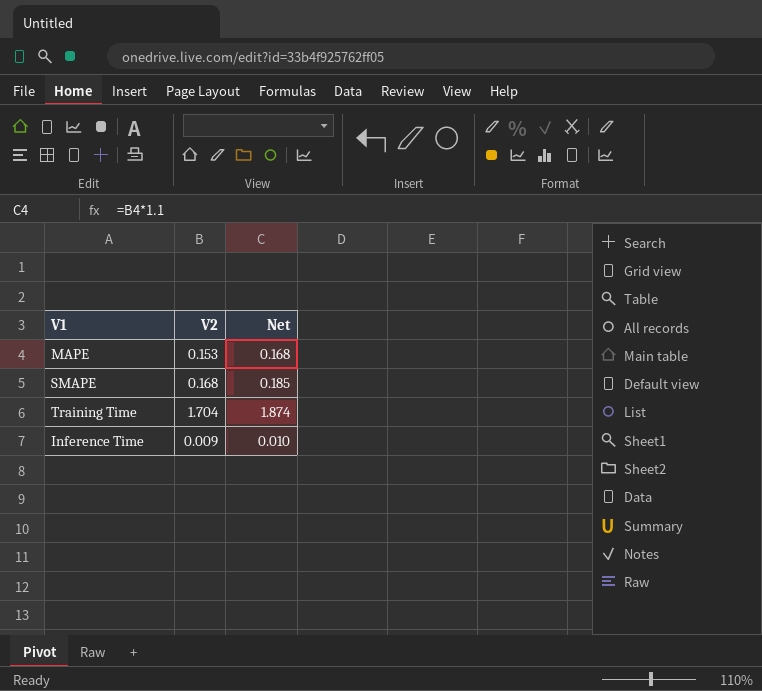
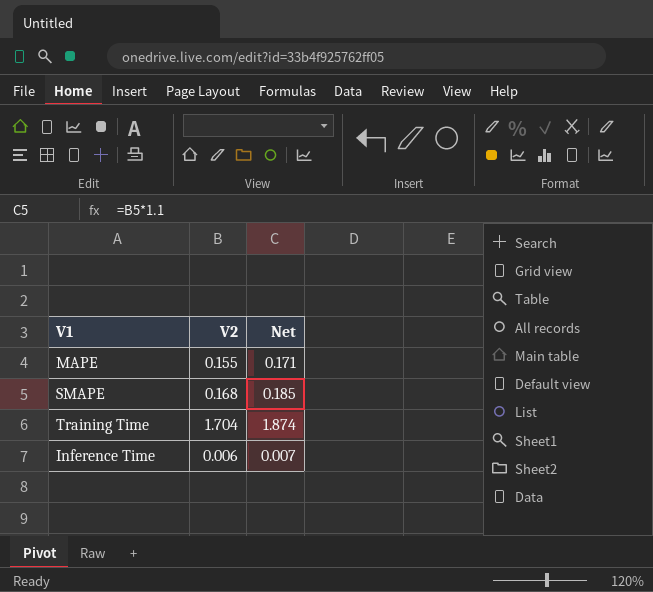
MAPE | V2: 0.153 -> 0.155
MAPE | Net: 0.168 -> 0.171
Inference Time | V2: 0.009 -> 0.006
Inference Time | Net: 0.010 -> 0.007

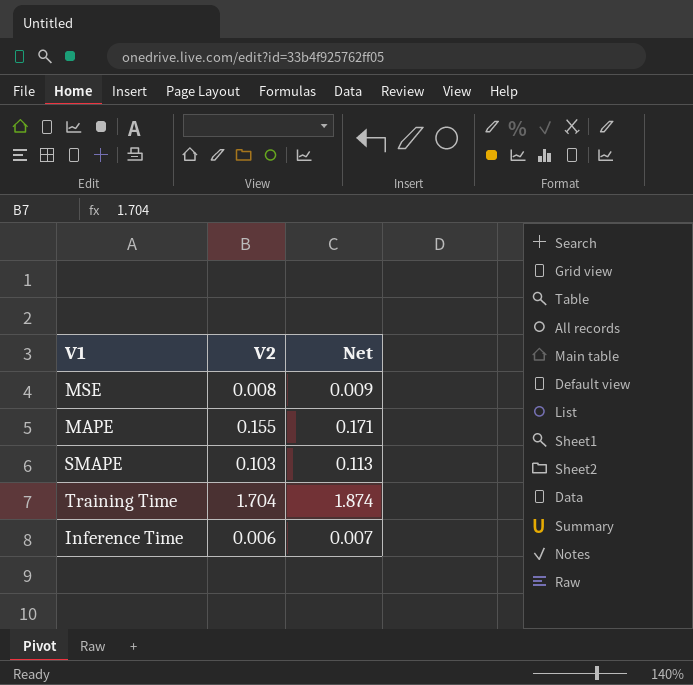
row MSE: none -> 0.008 | 0.009
SMAPE | V2: 0.168 -> 0.103
SMAPE | Net: 0.185 -> 0.113

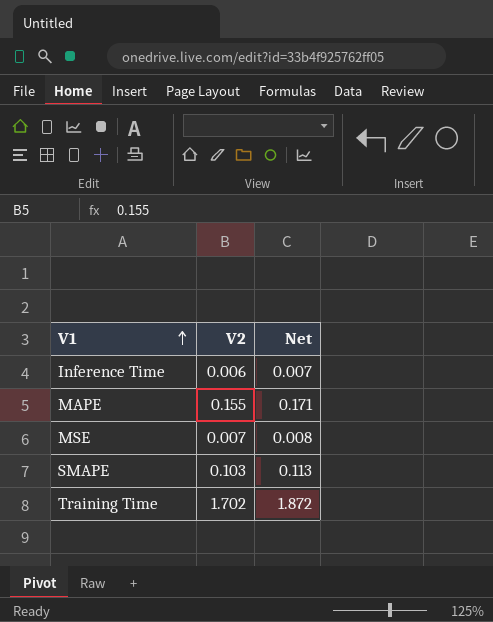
row order: none -> V1 ascending
MSE | V2: 0.008 -> 0.007
MSE | Net: 0.009 -> 0.008
Training Time | V2: 1.704 -> 1.702
Training Time | Net: 1.874 -> 1.872

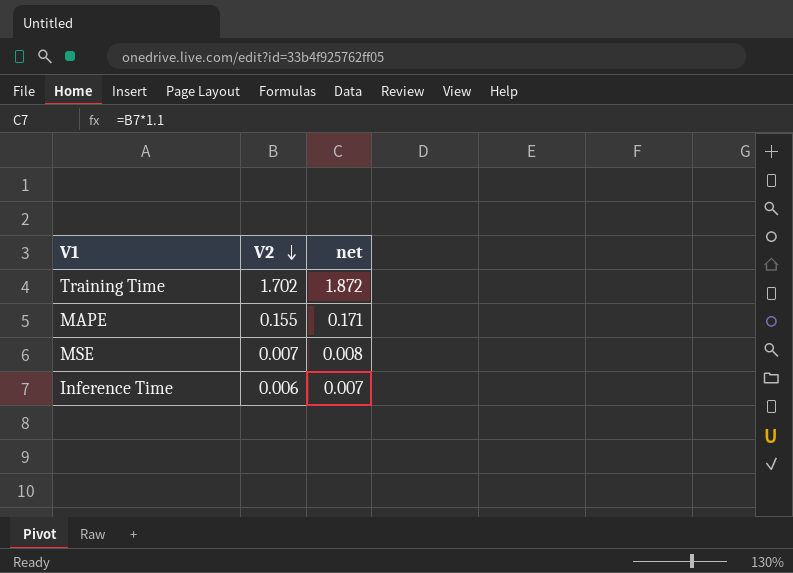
row order: V1 ascending -> V2 descending
column name: Net -> net
row SMAPE: 0.103 | 0.113 -> none

